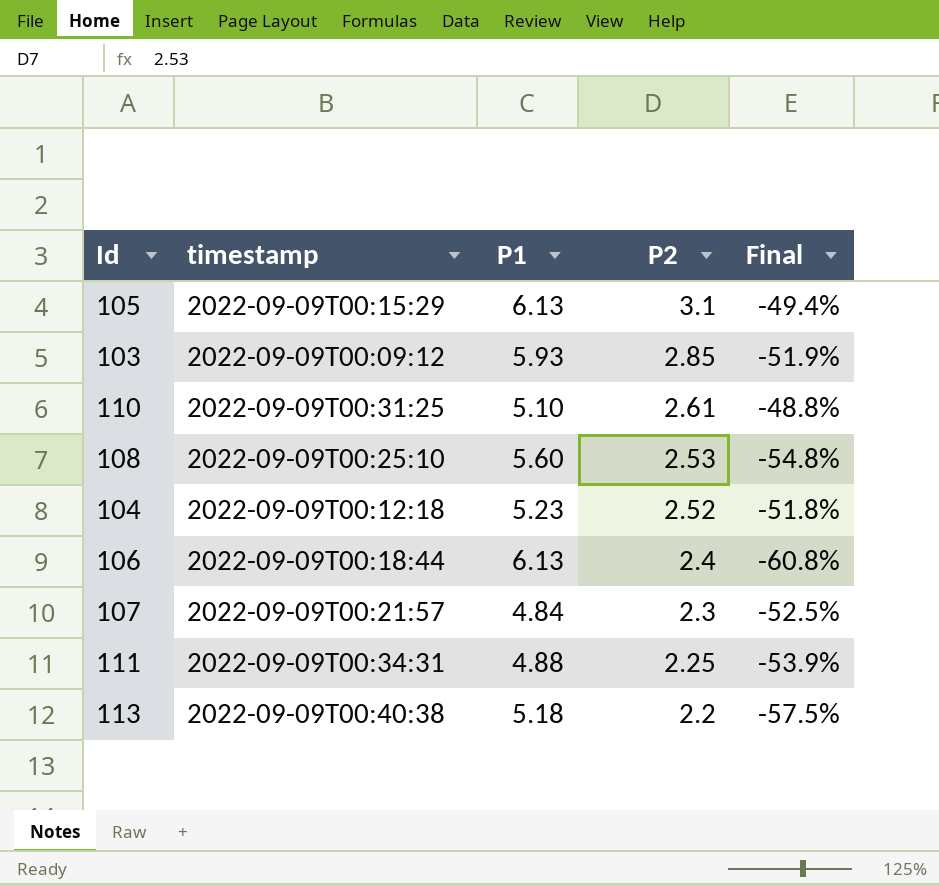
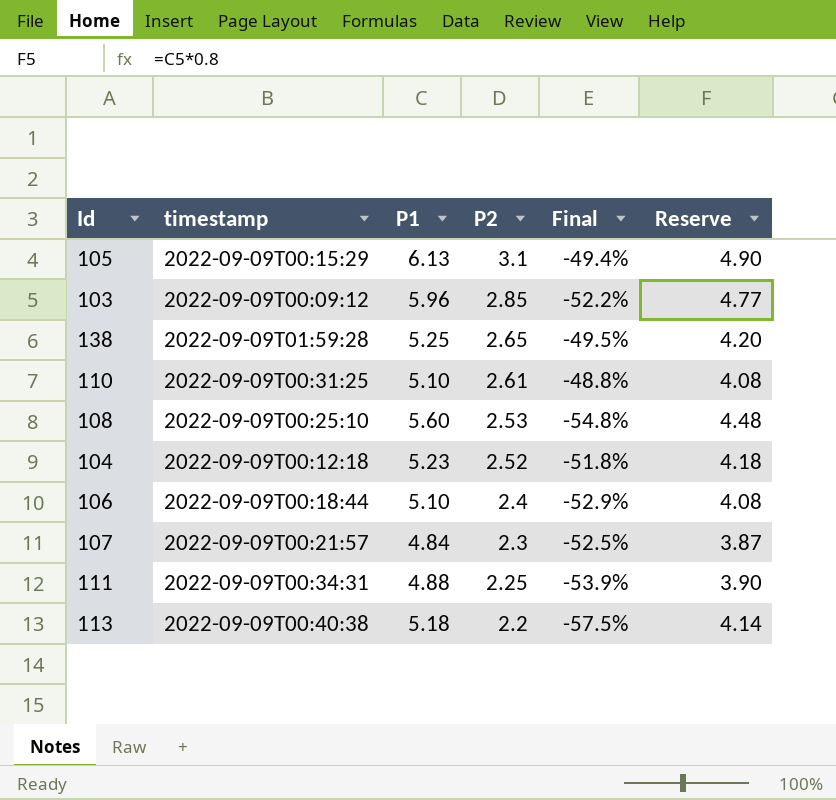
column Reserve | formula: none -> [P1] * 0.8
103 | P1: 5.93 -> 5.96
103 | Final: -51.9% -> -52.2%
row 138: none -> 2022-09-09T01:59:28 | 5.25 | 2.65 | -49.5% | 4.20
106 | P1: 6.13 -> 5.10
106 | Final: -60.8% -> -52.9%

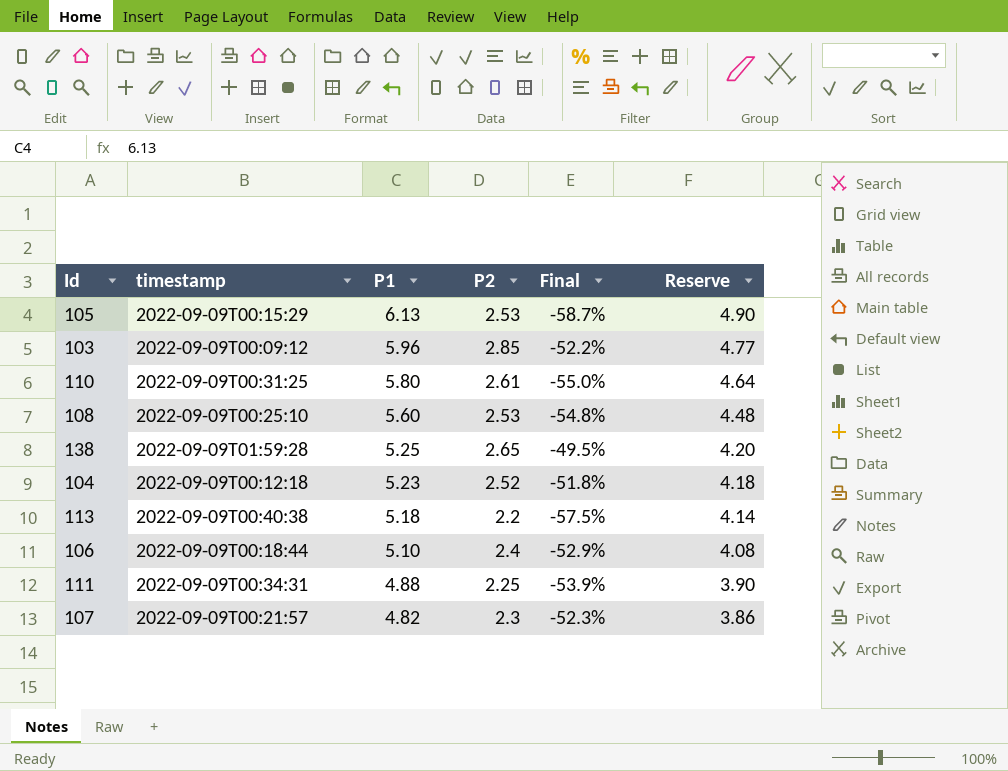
row order: P2 descending -> P1 descending
105 | P2: 3.1 -> 2.53
105 | Final: -49.4% -> -58.7%
110 | P1: 5.10 -> 5.80
110 | Final: -48.8% -> -55.0%
110 | Reserve: 4.08 -> 4.64
107 | P1: 4.84 -> 4.82
107 | Final: -52.5% -> -52.3%
107 | Reserve: 3.87 -> 3.86

